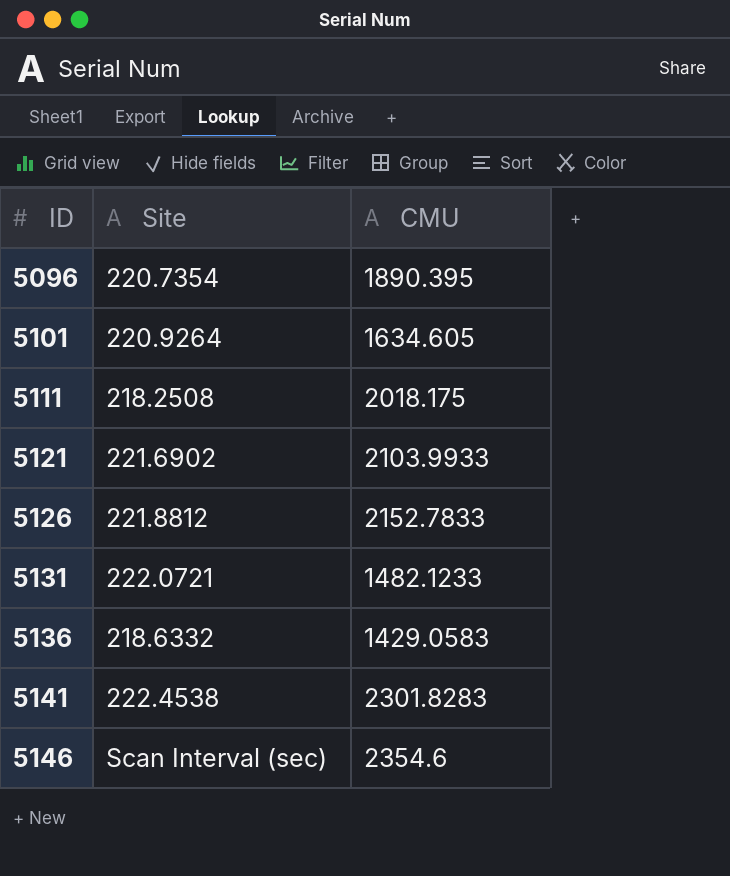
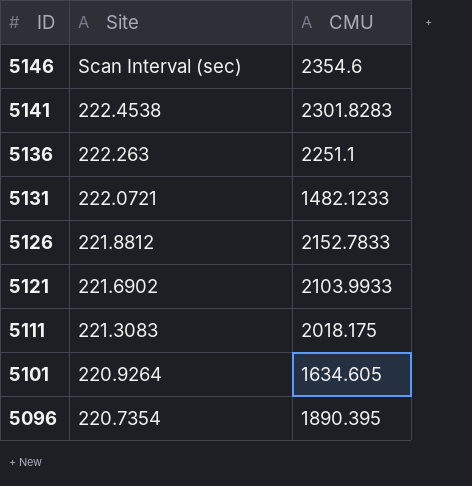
row order: ID ascending -> ID descending
5136 | Site: 218.6332 -> 222.263
5136 | CMU: 1429.0583 -> 2251.1
5111 | Site: 218.2508 -> 221.3083

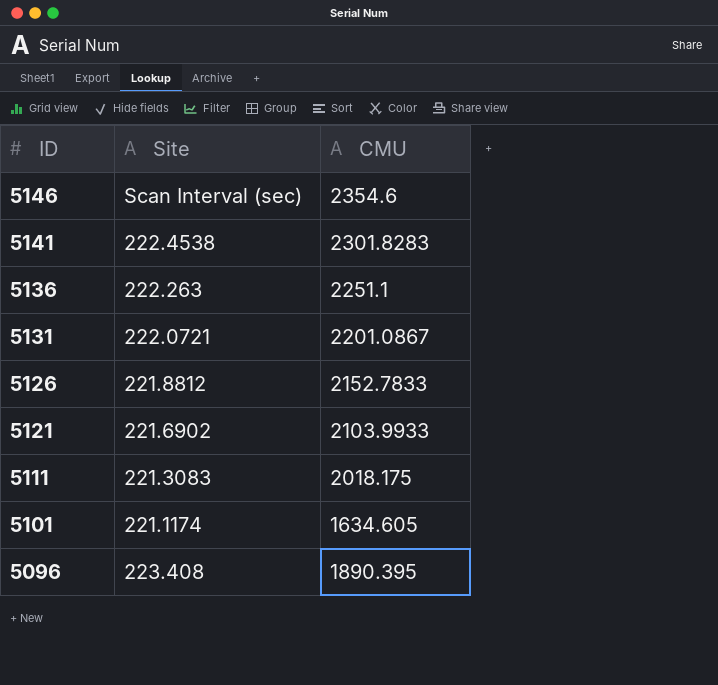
5131 | CMU: 1482.1233 -> 2201.0867
5101 | Site: 220.9264 -> 221.1174
5096 | Site: 220.7354 -> 223.408

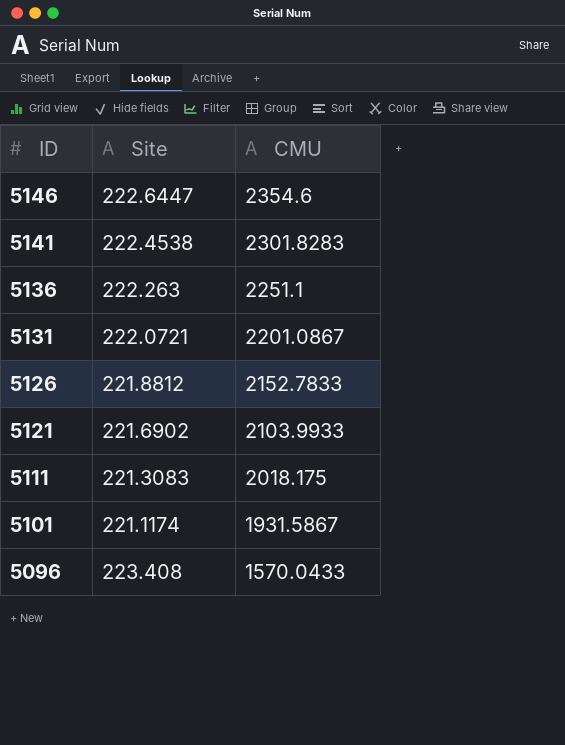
5146 | Site: Scan Interval (sec) -> 222.6447
5101 | CMU: 1634.605 -> 1931.5867
5096 | CMU: 1890.395 -> 1570.0433

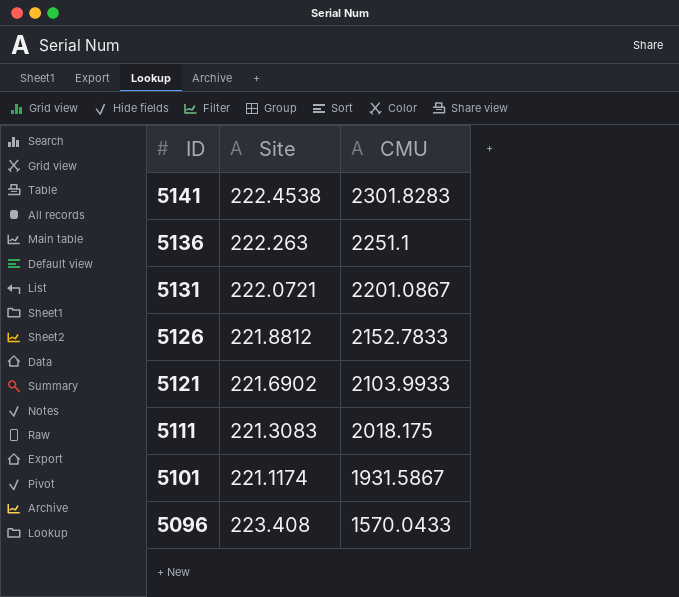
row 5146: 222.6447 | 2354.6 -> none

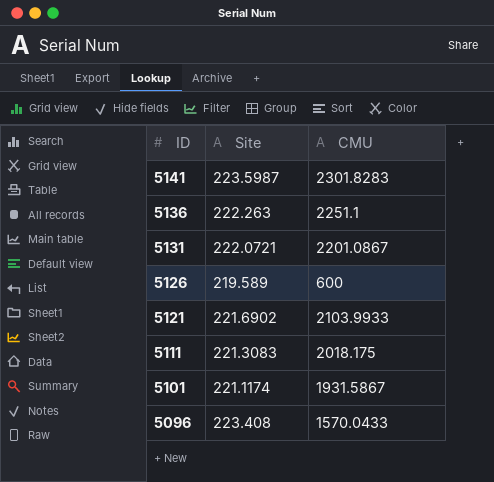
5141 | Site: 222.4538 -> 223.5987
5126 | Site: 221.8812 -> 219.589
5126 | CMU: 2152.7833 -> 600

